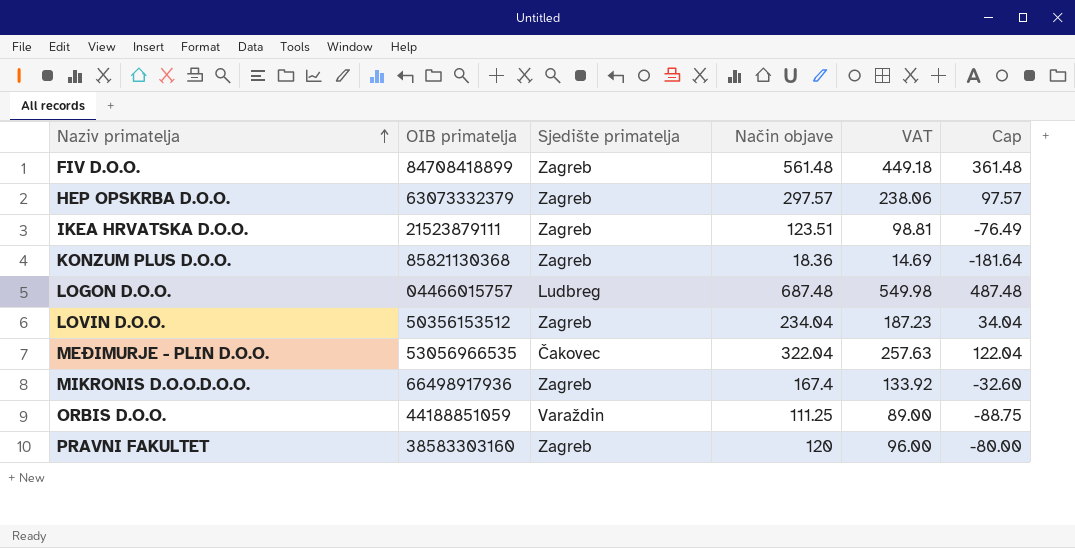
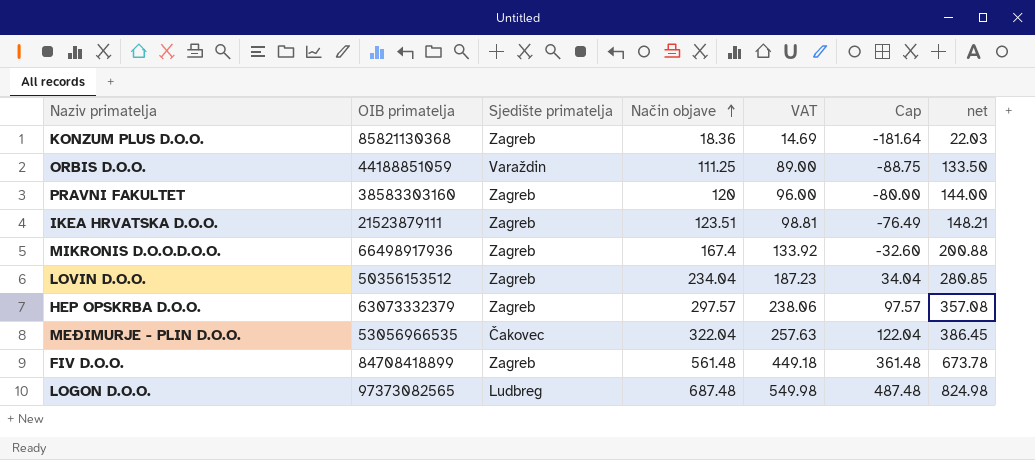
row order: Naziv primatelja ascending -> Način objave ascending
column net | formula: none -> [Način objave] * 1.2
LOGON D.O.O. | OIB primatelja: 04466015757 -> 97373082565

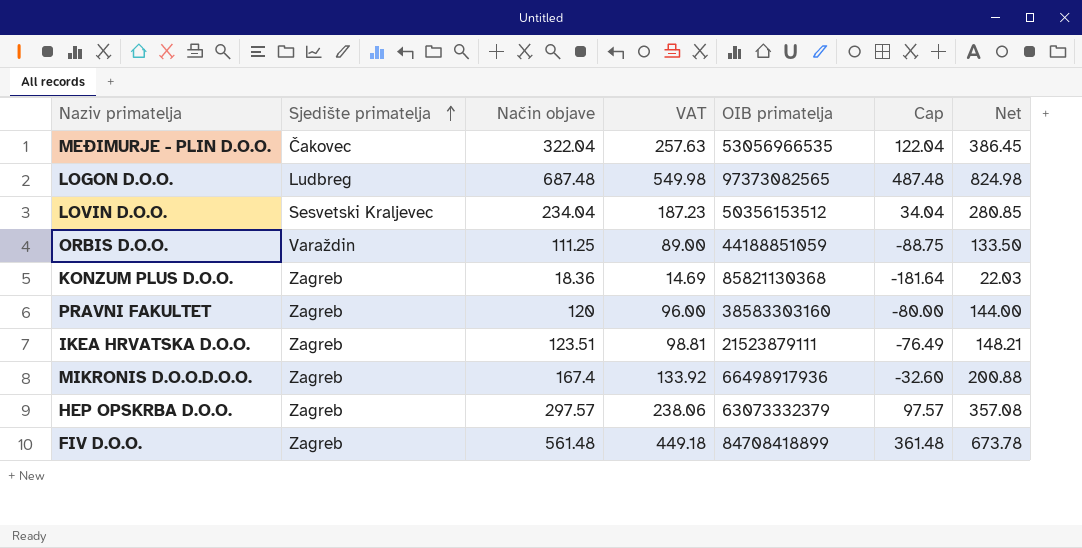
row order: Način objave ascending -> Sjedište primatelja ascending
column OIB primatelja | position: 2 -> 5
column name: net -> Net
LOVIN D.O.O. | Sjedište primatelja: Zagreb -> Sesvetski Kraljevec

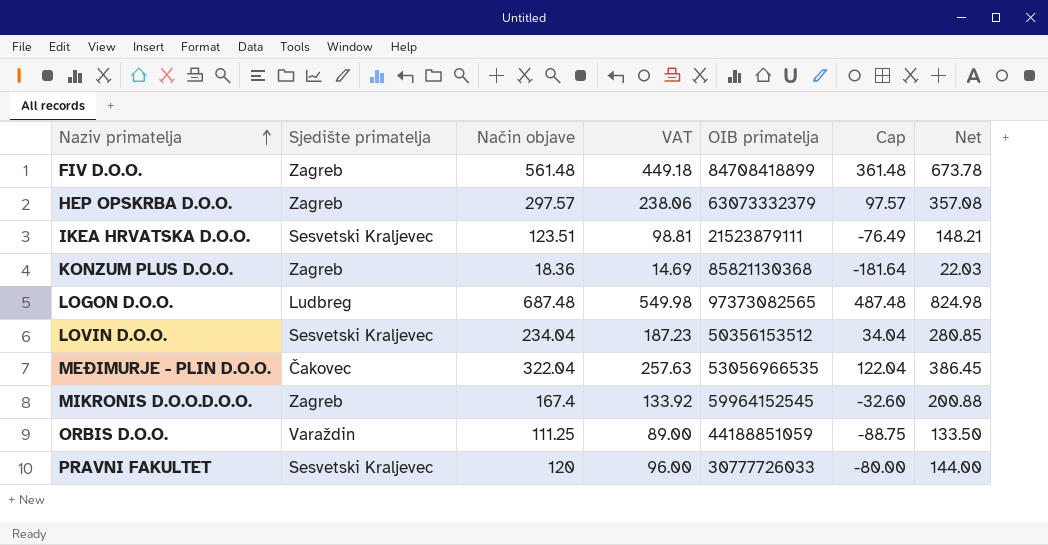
row order: Sjedište primatelja ascending -> Naziv primatelja ascending
IKEA HRVATSKA D.O.O. | Sjedište primatelja: Zagreb -> Sesvetski Kraljevec
MIKRONIS D.O.O.D.O.O. | OIB primatelja: 66498917936 -> 59964152545
PRAVNI FAKULTET | Sjedište primatelja: Zagreb -> Sesvetski Kraljevec
PRAVNI FAKULTET | OIB primatelja: 38583303160 -> 30777726033

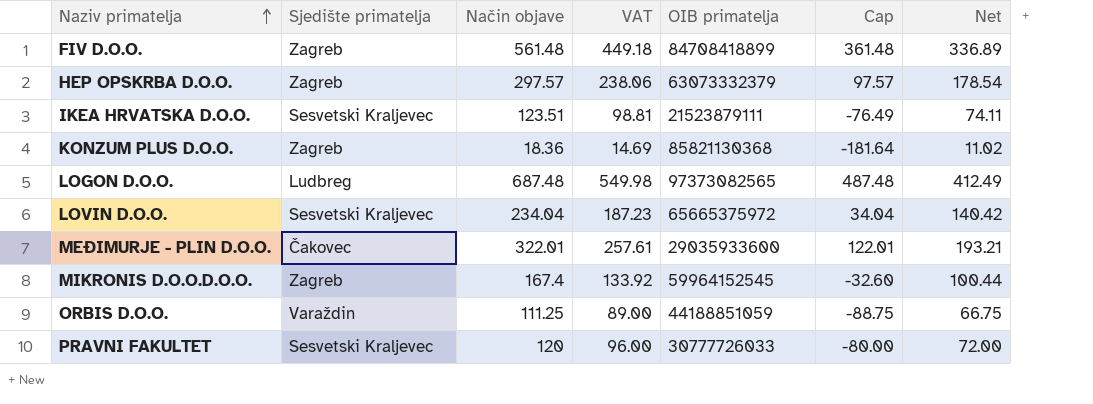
column Net | formula: [Način objave] * 1.2 -> [Način objave] * 0.6
LOVIN D.O.O. | OIB primatelja: 50356153512 -> 65665375972
MEĐIMURJE - PLIN D.O.O. | Način objave: 322.04 -> 322.01
MEĐIMURJE - PLIN D.O.O. | VAT: 257.63 -> 257.61
MEĐIMURJE - PLIN D.O.O. | OIB primatelja: 53056966535 -> 29035933600
MEĐIMURJE - PLIN D.O.O. | Cap: 122.04 -> 122.01

